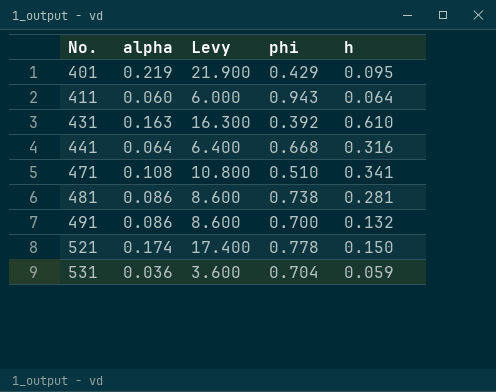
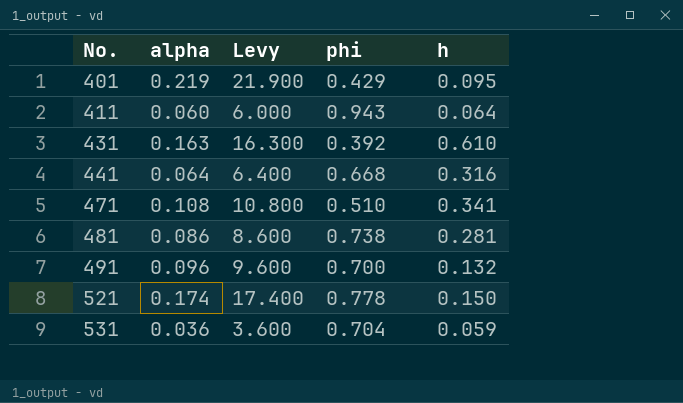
491 | alpha: 0.086 -> 0.096
491 | Levy: 8.600 -> 9.600

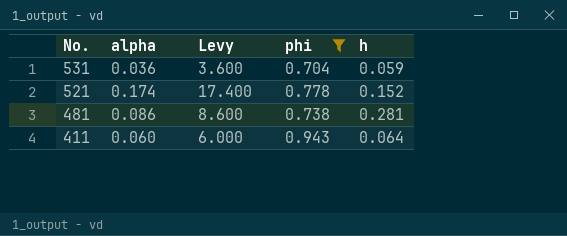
filter: none -> phi >= 0.704
row order: No. ascending -> No. descending
521 | h: 0.150 -> 0.152

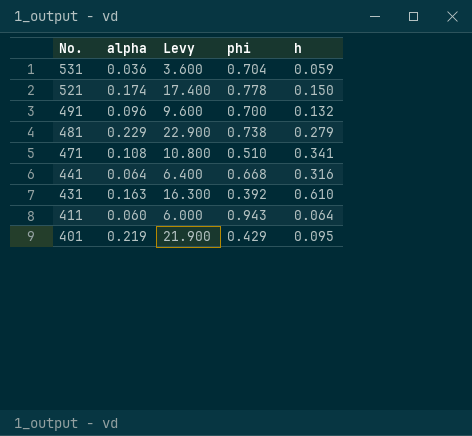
filter: phi >= 0.704 -> none
521 | h: 0.152 -> 0.150
481 | alpha: 0.086 -> 0.229
481 | Levy: 8.600 -> 22.900
481 | h: 0.281 -> 0.279

